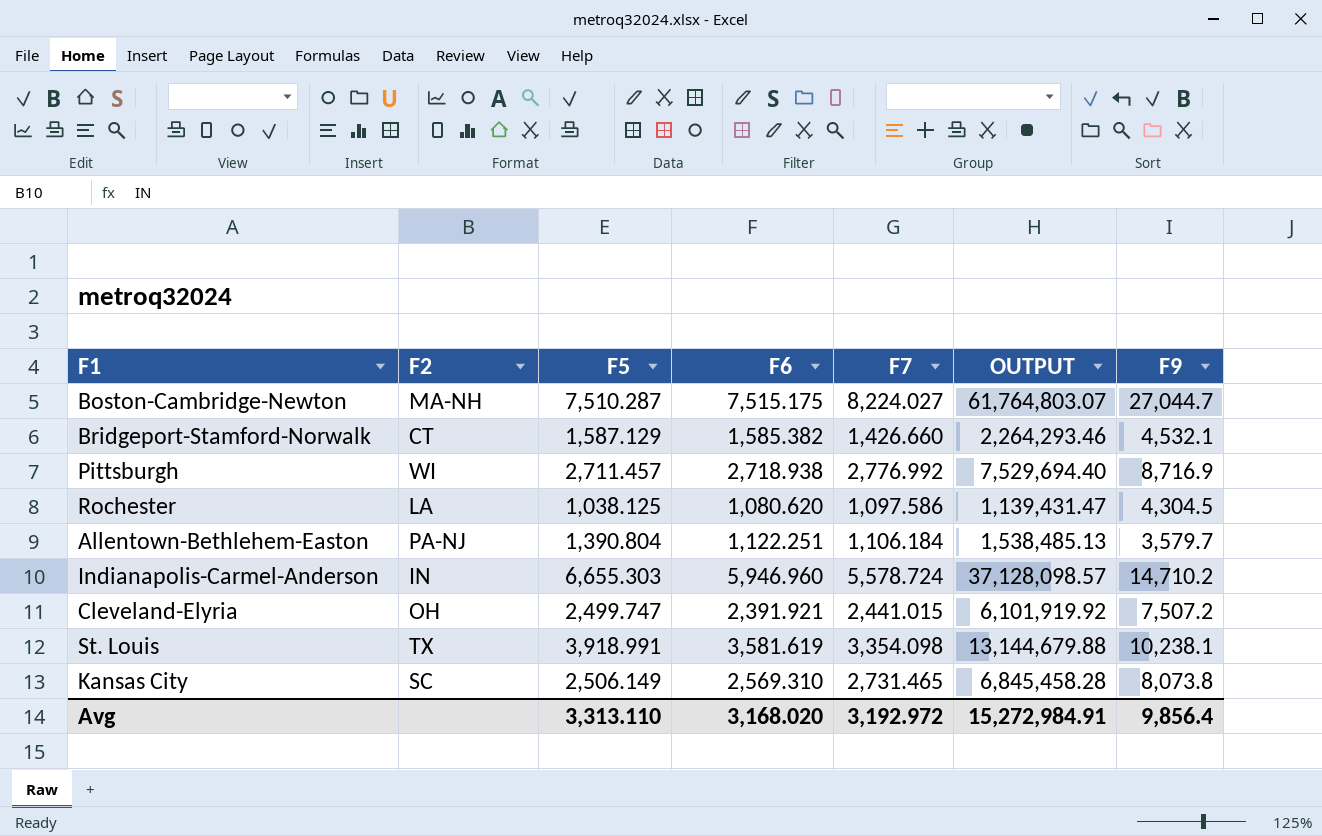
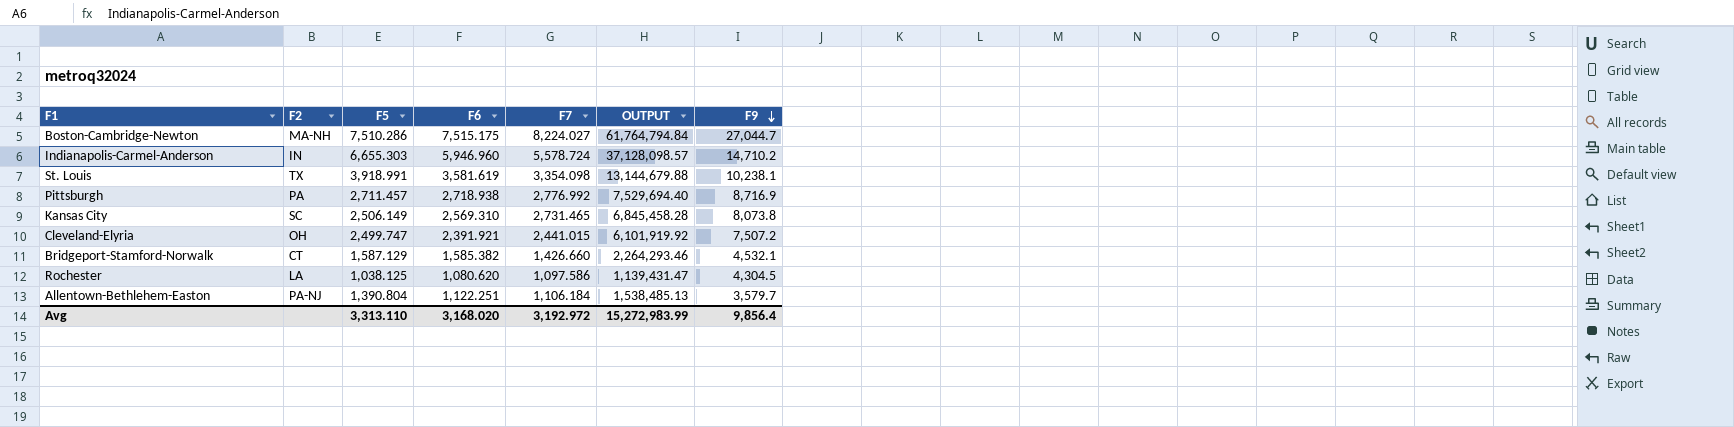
row order: none -> F9 descending
Boston-Cambridge-Newton | F5: 7,510.287 -> 7,510.286
Boston-Cambridge-Newton | OUTPUT: 61,764,803.07 -> 61,764,794.84
Pittsburgh | F2: WI -> PA
Avg | OUTPUT: 15,272,984.91 -> 15,272,983.99

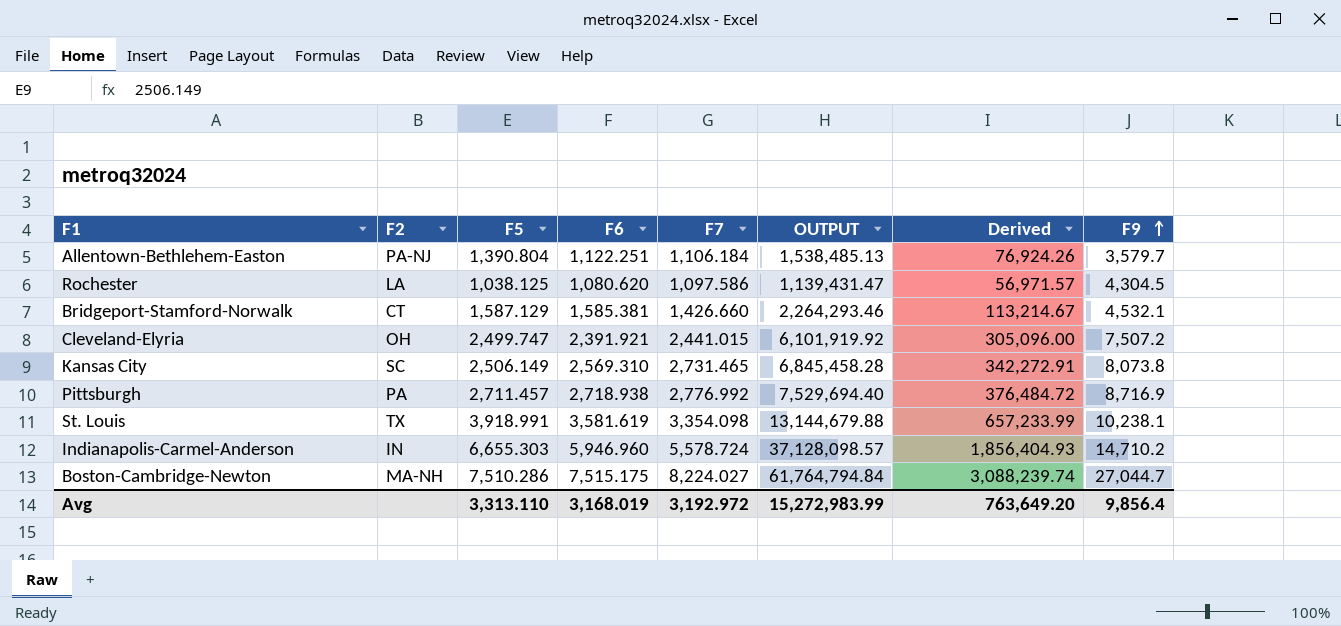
row order: F9 descending -> F9 ascending
column Derived | formula: none -> [OUTPUT] * 0.05
Bridgeport-Stamford-Norwalk | F6: 1,585.382 -> 1,585.381
Avg | F6: 3,168.020 -> 3,168.019

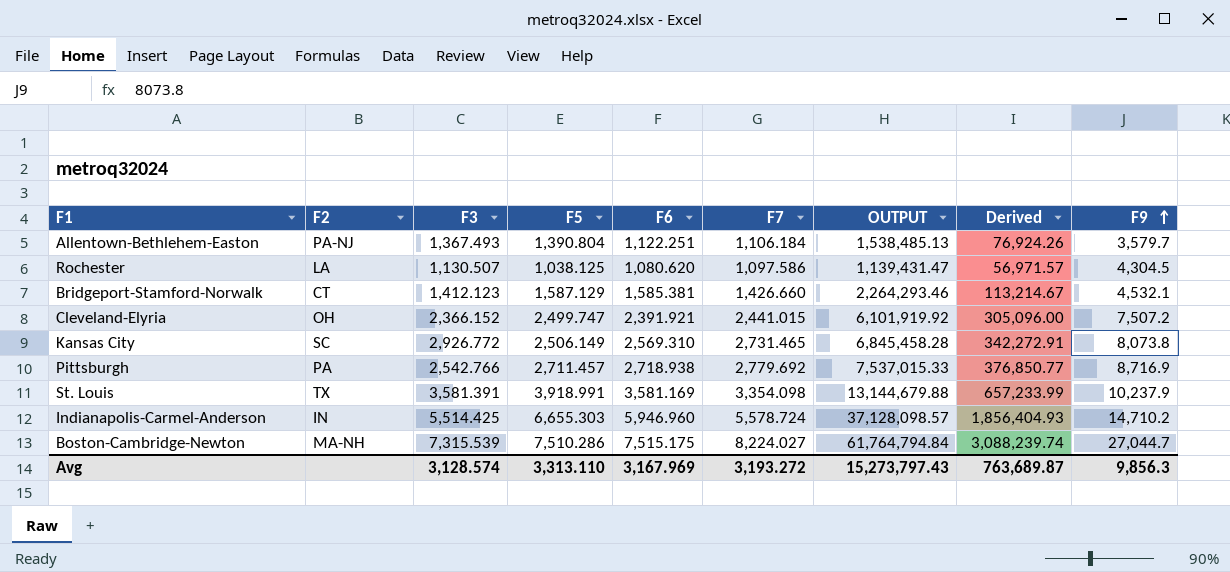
column F3 | position: none -> 3
Pittsburgh | F7: 2,776.992 -> 2,779.692
Pittsburgh | OUTPUT: 7,529,694.40 -> 7,537,015.33
Pittsburgh | Derived: 376,484.72 -> 376,850.77
St. Louis | F6: 3,581.619 -> 3,581.169
St. Louis | F9: 10,238.1 -> 10,237.9
Avg | F6: 3,168.019 -> 3,167.969
Avg | F7: 3,192.972 -> 3,193.272
Avg | OUTPUT: 15,272,983.99 -> 15,273,797.43
Avg | Derived: 763,649.20 -> 763,689.87
Avg | F9: 9,856.4 -> 9,856.3

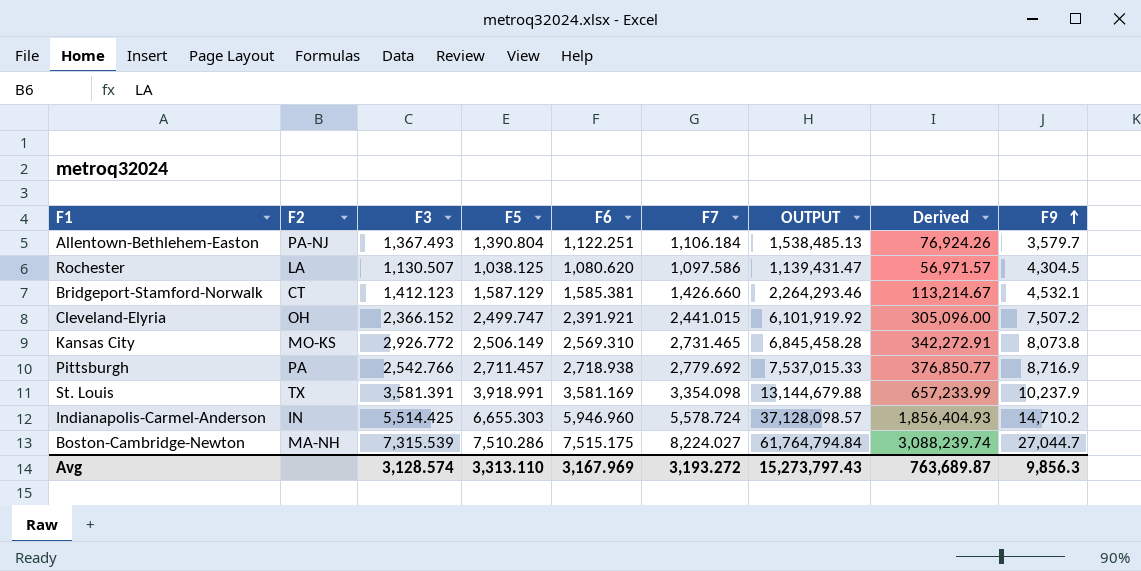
Kansas City | F2: SC -> MO-KS

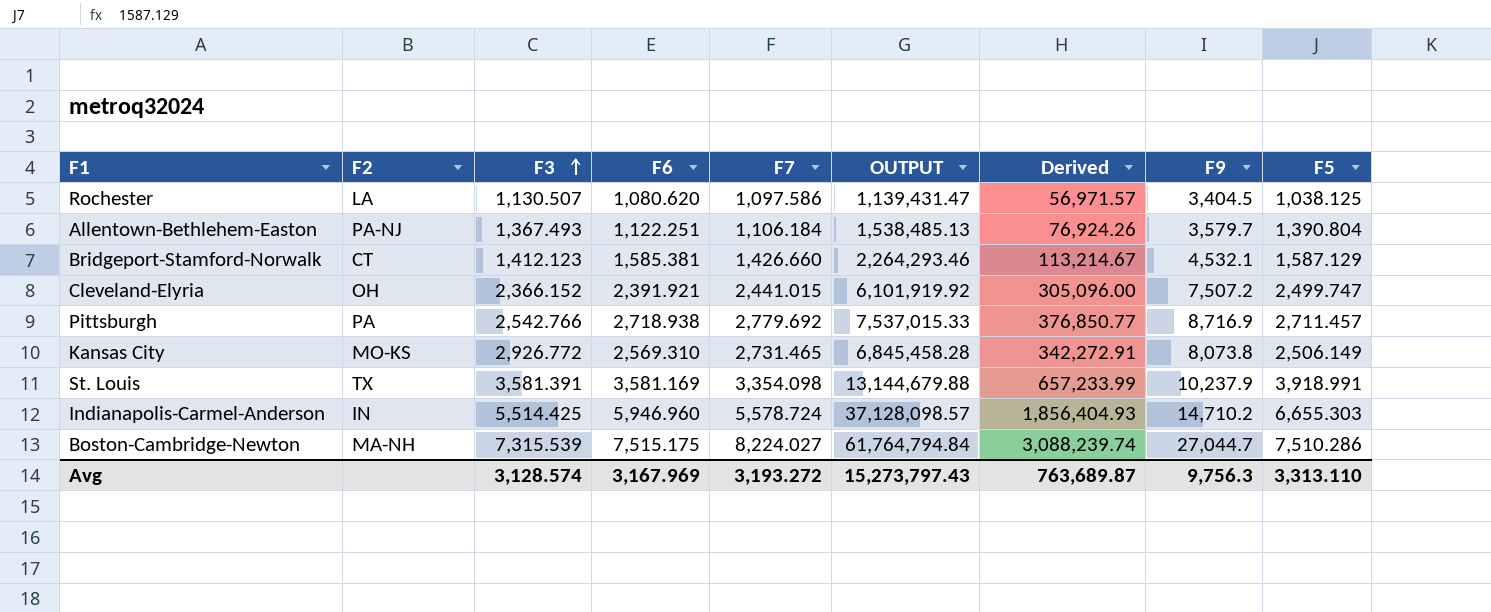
row order: F9 ascending -> F3 ascending
column F5 | position: 4 -> 9
Rochester | F9: 4,304.5 -> 3,404.5
Avg | F9: 9,856.3 -> 9,756.3

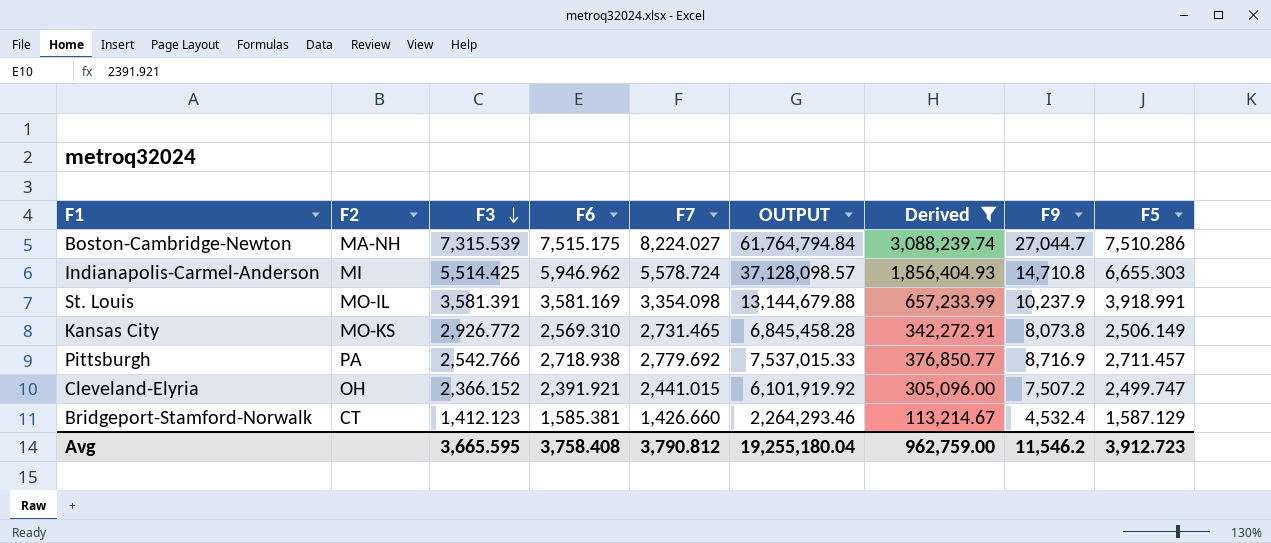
filter: none -> Derived >= 113,214.67
row order: F3 ascending -> F3 descending
Indianapolis-Carmel-Anderson | F2: IN -> MI
Indianapolis-Carmel-Anderson | F6: 5,946.960 -> 5,946.962
Indianapolis-Carmel-Anderson | F9: 14,710.2 -> 14,710.8
St. Louis | F2: TX -> MO-IL
Bridgeport-Stamford-Norwalk | F9: 4,532.1 -> 4,532.4
Avg | F3: 3,128.574 -> 3,665.595
Avg | F6: 3,167.969 -> 3,758.408
Avg | F7: 3,193.272 -> 3,790.812
Avg | OUTPUT: 15,273,797.43 -> 19,255,180.04
Avg | Derived: 763,689.87 -> 962,759.00
Avg | F9: 9,756.3 -> 11,546.2
Avg | F5: 3,313.110 -> 3,912.723

